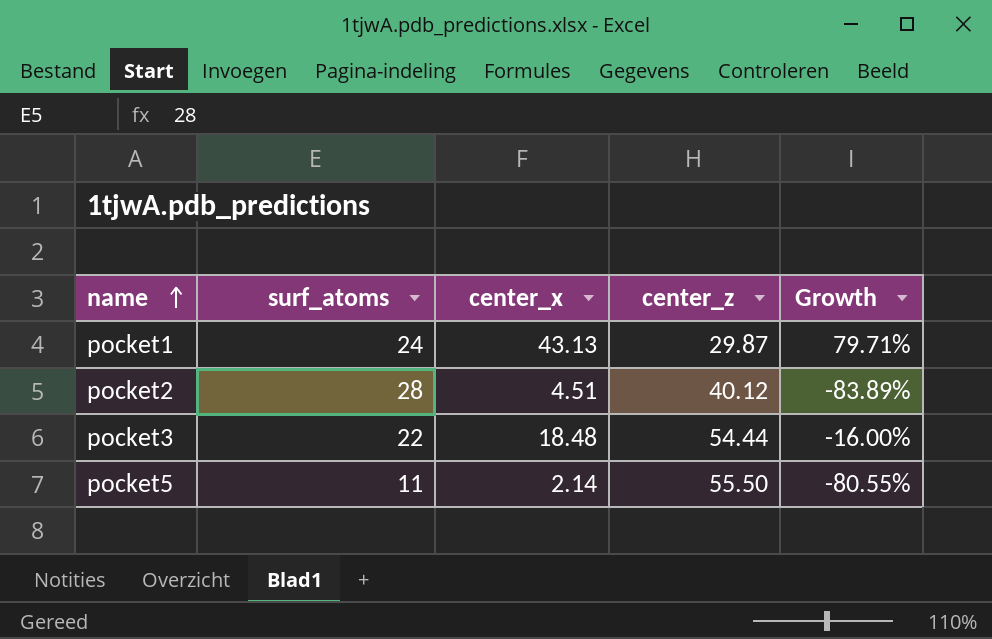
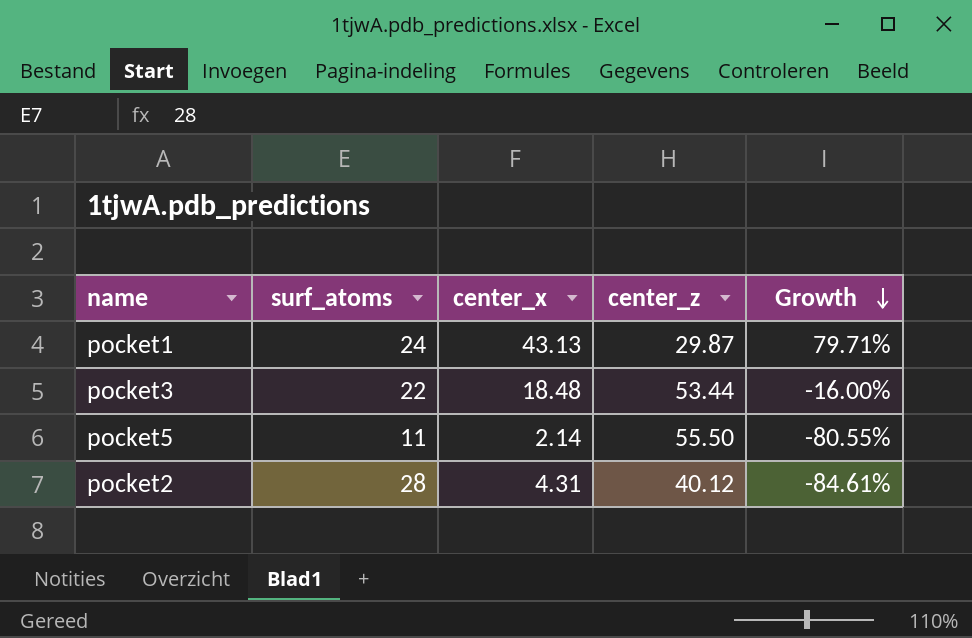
row order: name ascending -> Growth descending
pocket3 | center_z: 54.44 -> 53.44
pocket2 | center_x: 4.51 -> 4.31
pocket2 | Growth: -83.89% -> -84.61%

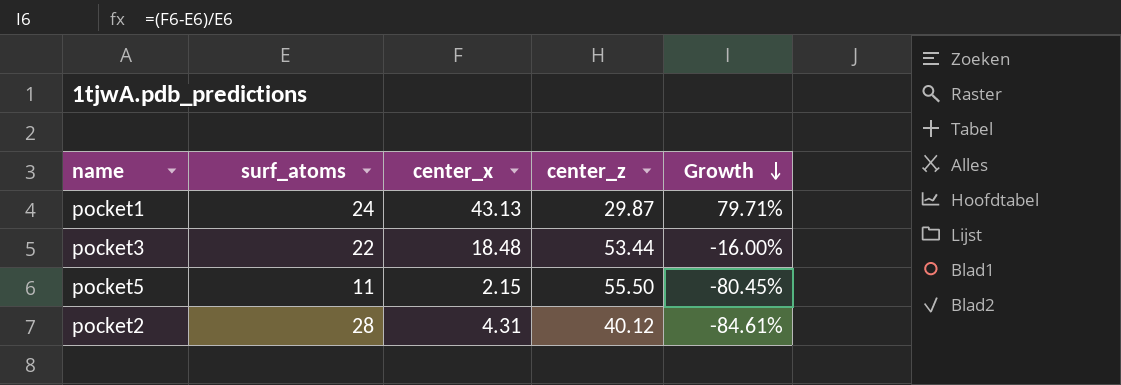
pocket5 | center_x: 2.14 -> 2.15
pocket5 | Growth: -80.55% -> -80.45%

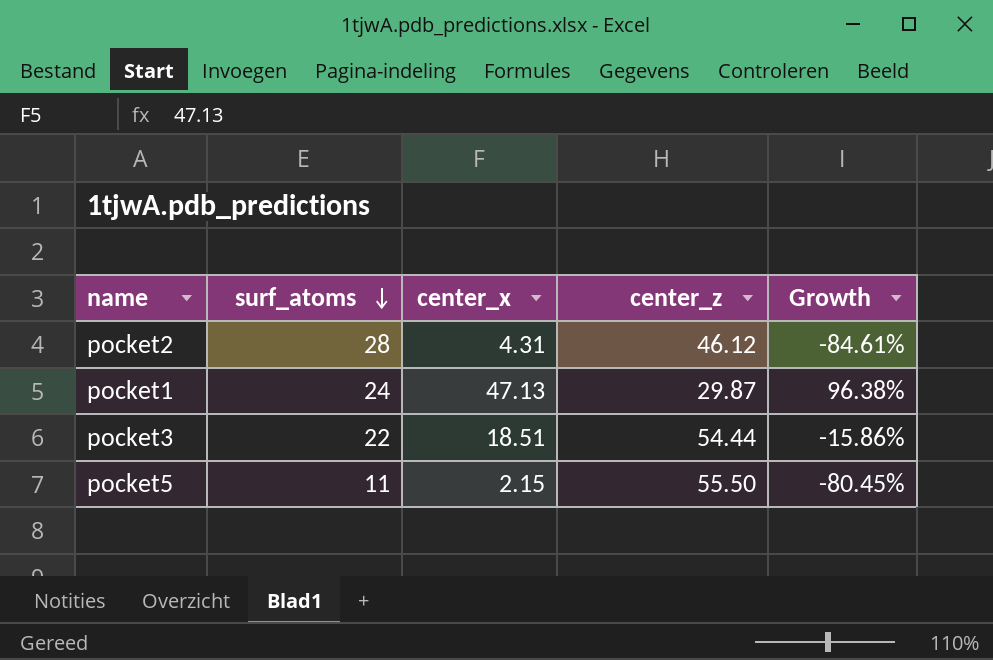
row order: Growth descending -> surf_atoms descending
pocket2 | center_z: 40.12 -> 46.12
pocket1 | center_x: 43.13 -> 47.13
pocket1 | Growth: 79.71% -> 96.38%
pocket3 | center_x: 18.48 -> 18.51
pocket3 | center_z: 53.44 -> 54.44
pocket3 | Growth: -16.00% -> -15.86%

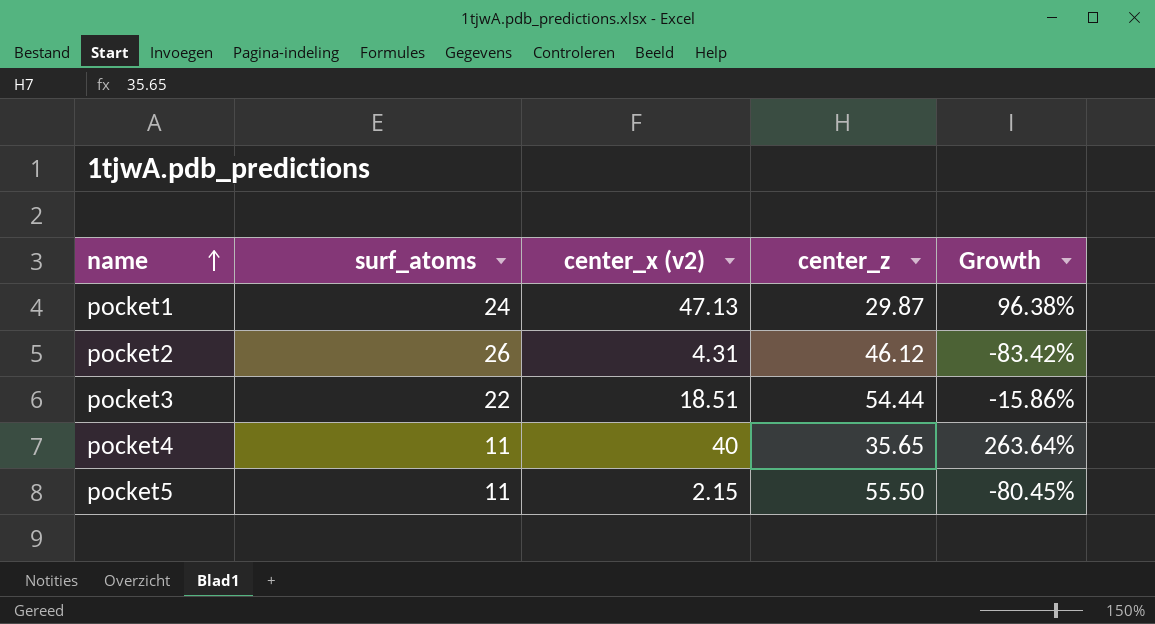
row order: surf_atoms descending -> name ascending
column name: center_x -> center_x (v2)
pocket2 | surf_atoms: 28 -> 26
pocket2 | Growth: -84.61% -> -83.42%
row pocket4: none -> 11 | 40 | 35.65 | 263.64%

